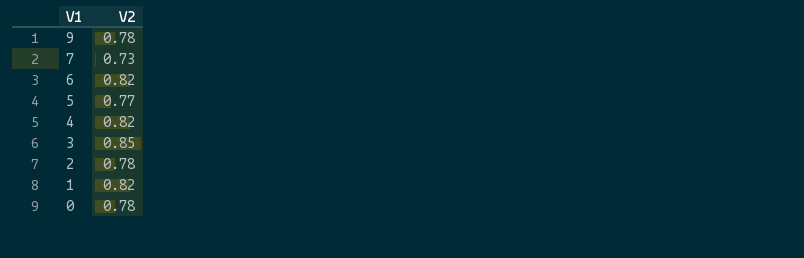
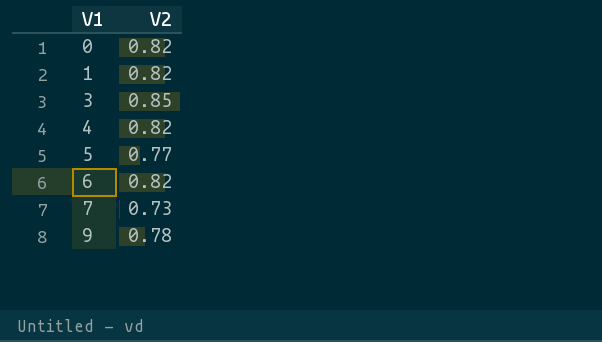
row order: V1 descending -> V1 ascending
row 2: 0.78 -> none
0 | V2: 0.78 -> 0.82

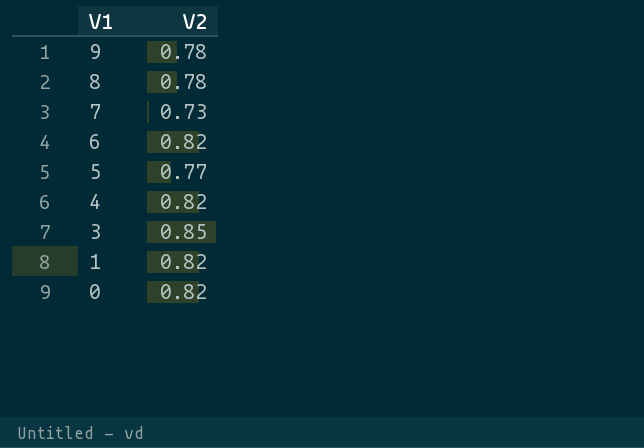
row order: V1 ascending -> V1 descending
row 8: none -> 0.78

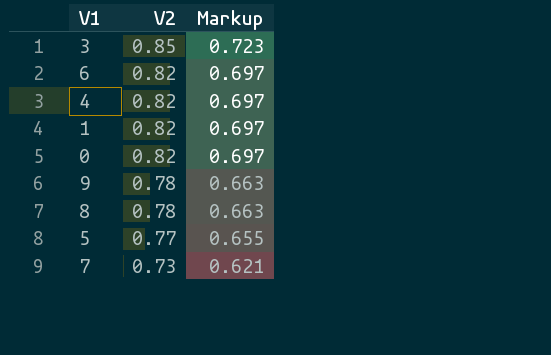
row order: V1 descending -> V2 descending
column Markup | formula: none -> [V2] * 0.85

